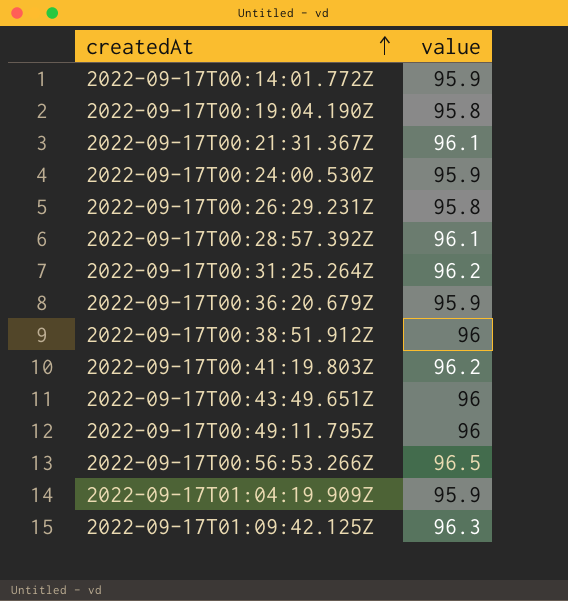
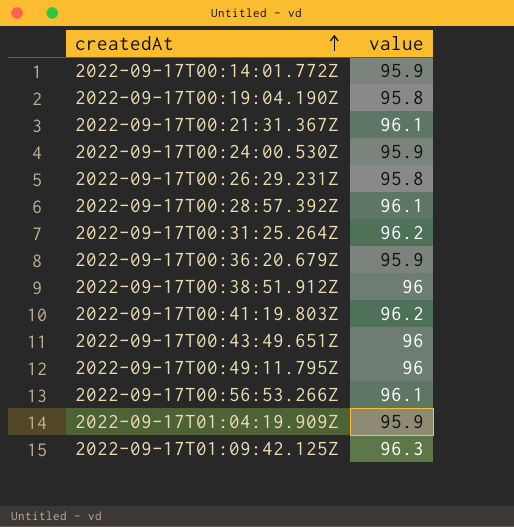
2022-09-17T00:56:53.266Z | value: 96.5 -> 96.1

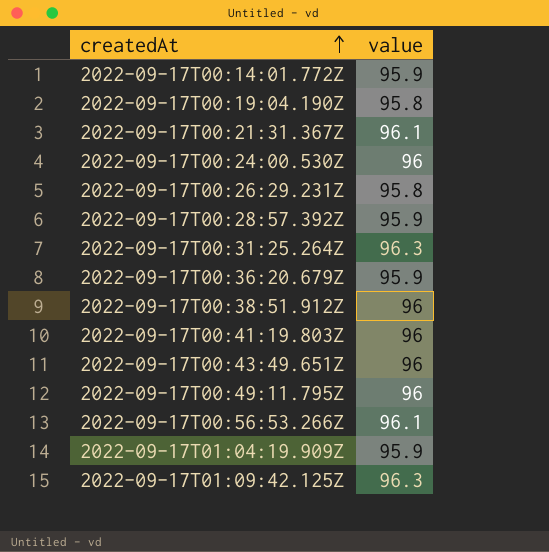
2022-09-17T00:24:00.530Z | value: 95.9 -> 96
2022-09-17T00:28:57.392Z | value: 96.1 -> 95.9
2022-09-17T00:31:25.264Z | value: 96.2 -> 96.3
2022-09-17T00:41:19.803Z | value: 96.2 -> 96

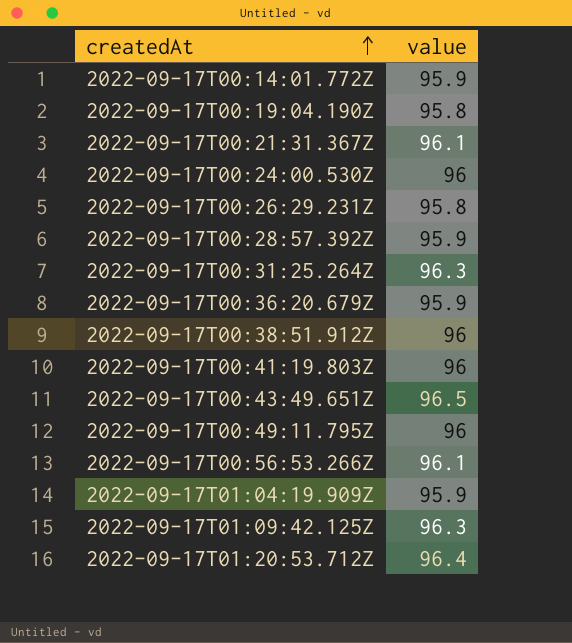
2022-09-17T00:43:49.651Z | value: 96 -> 96.5
row 2022-09-17T01:20:53.712Z: none -> 96.4

